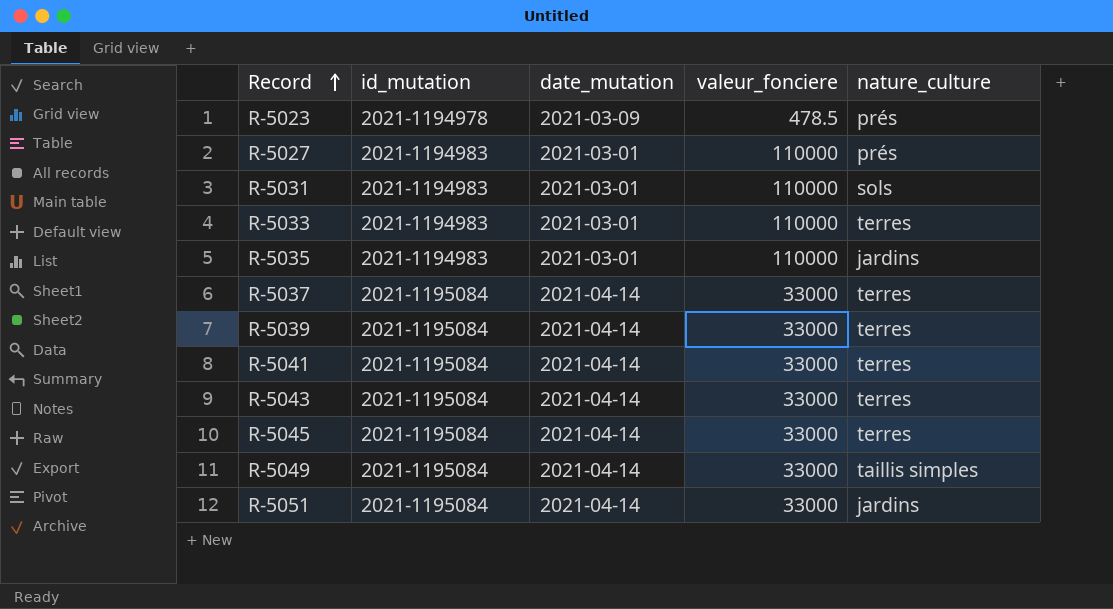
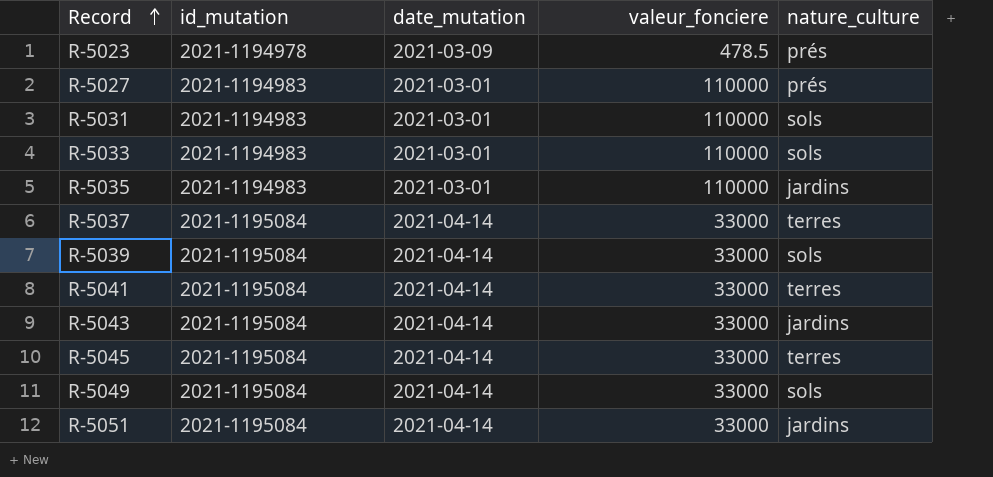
R-5033 | nature_culture: terres -> sols
R-5039 | nature_culture: terres -> sols
R-5043 | nature_culture: terres -> jardins
R-5049 | nature_culture: taillis simples -> sols

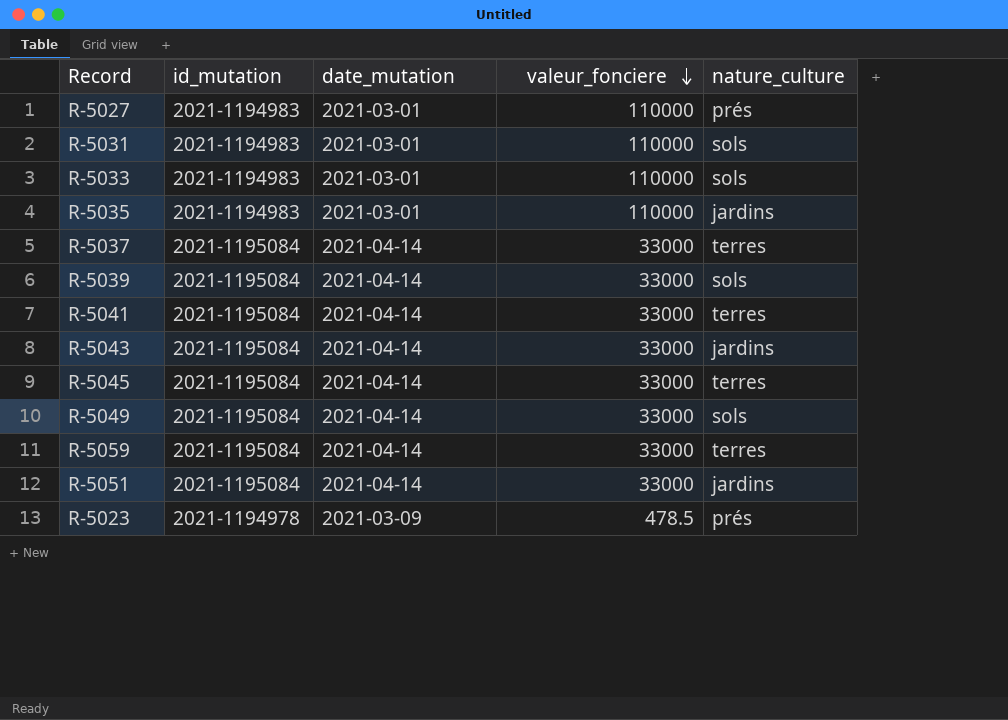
row order: Record ascending -> valeur_fonciere descending
row R-5059: none -> 2021-1195084 | 2021-04-14 | 33000 | terres

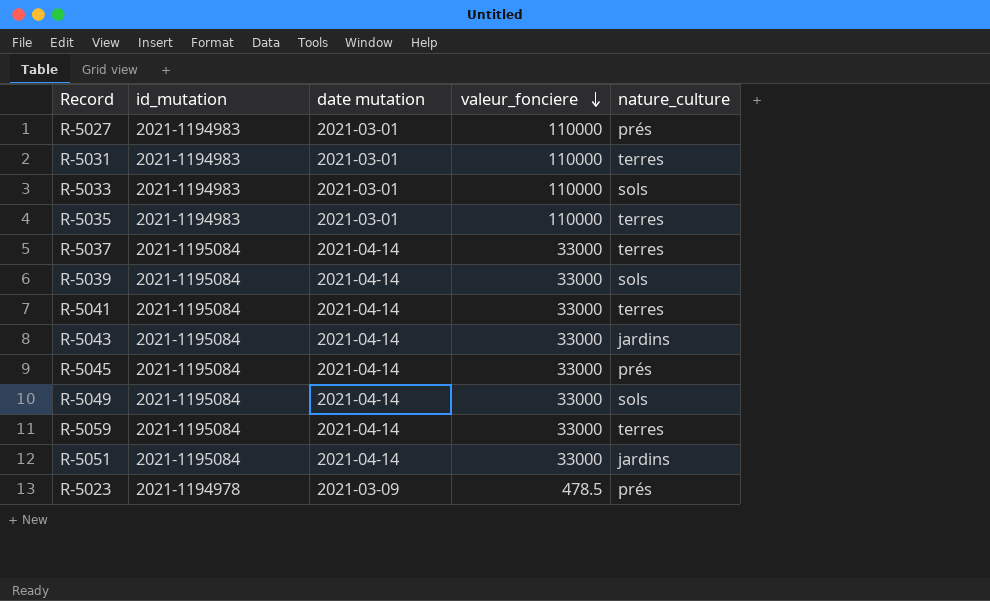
column name: date_mutation -> date mutation
R-5031 | nature_culture: sols -> terres
R-5035 | nature_culture: jardins -> terres
R-5045 | nature_culture: terres -> prés

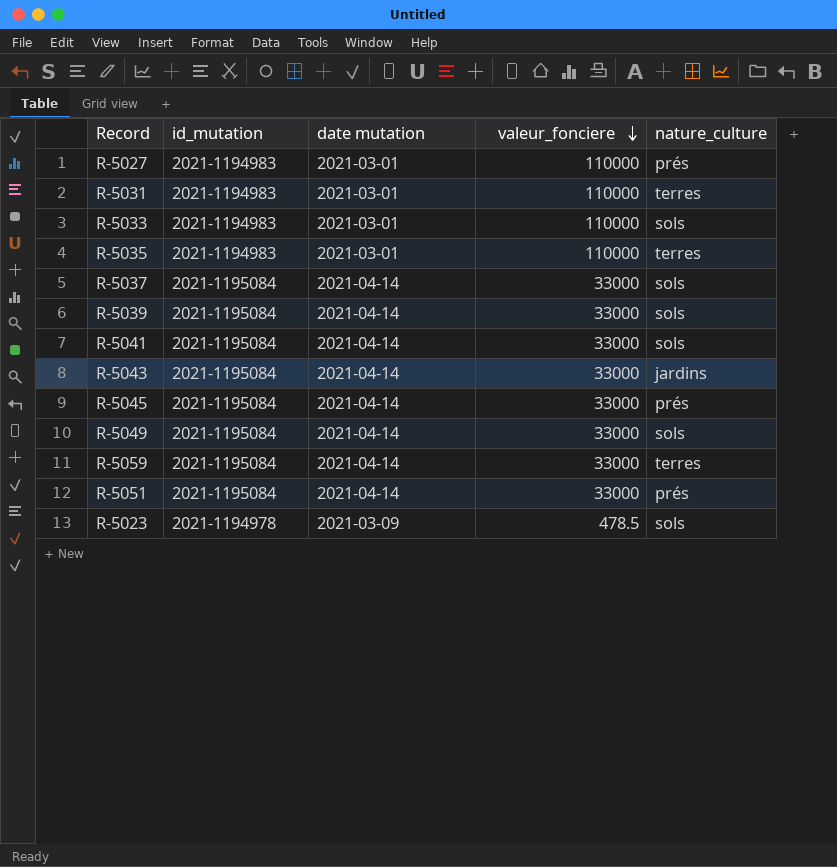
R-5037 | nature_culture: terres -> sols
R-5041 | nature_culture: terres -> sols
R-5051 | nature_culture: jardins -> prés
R-5023 | nature_culture: prés -> sols

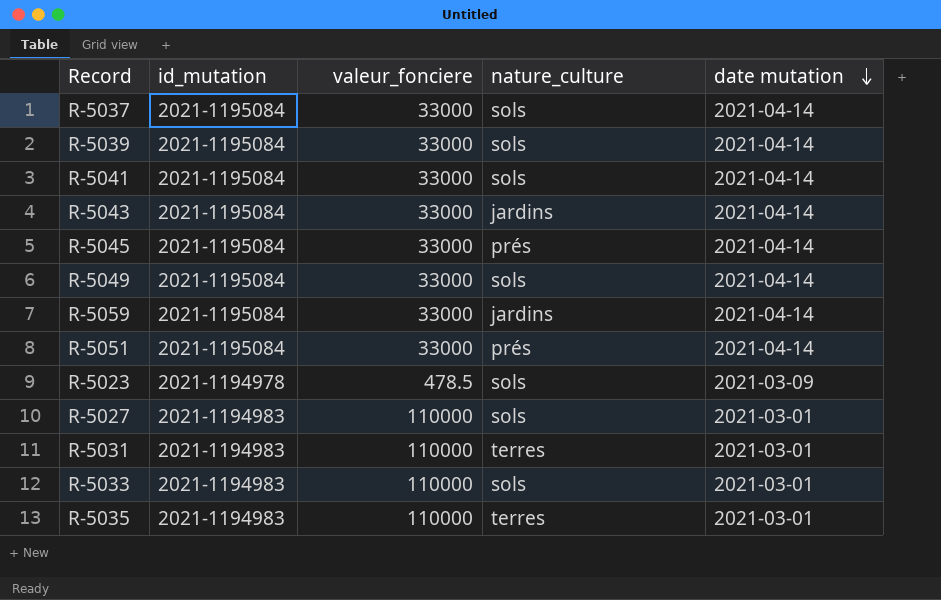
row order: valeur_fonciere descending -> date mutation descending
column date mutation | position: 3 -> 5
R-5059 | nature_culture: terres -> jardins
R-5027 | nature_culture: prés -> sols

